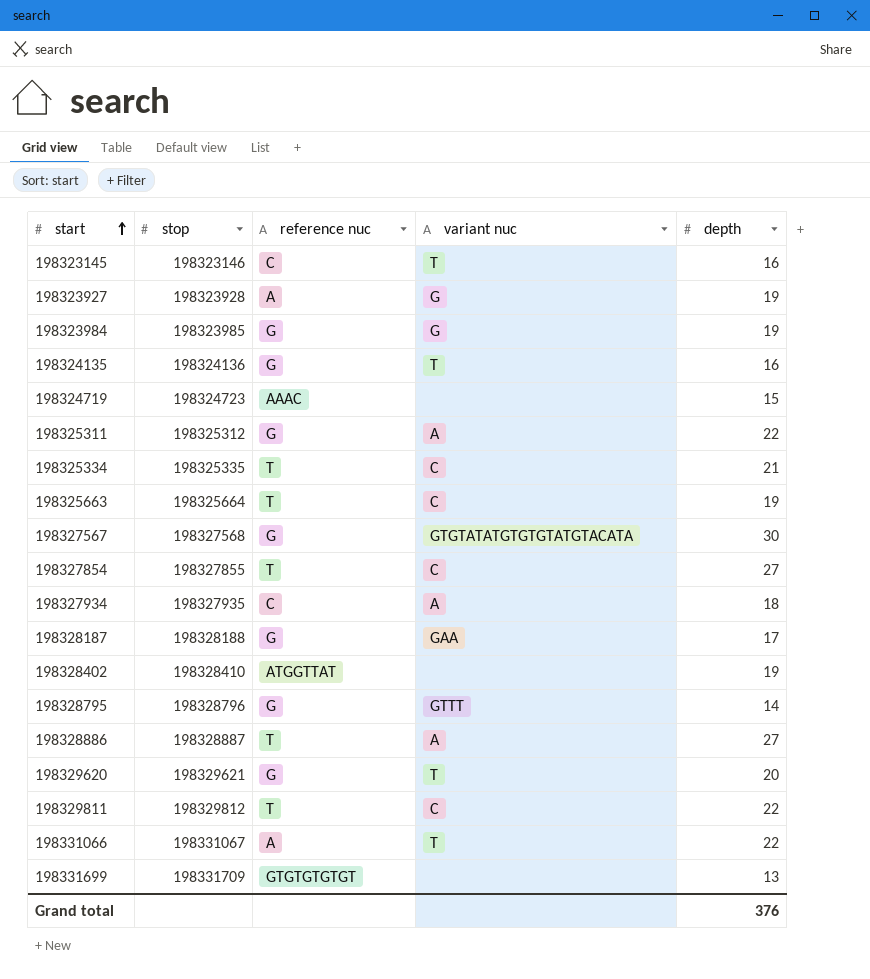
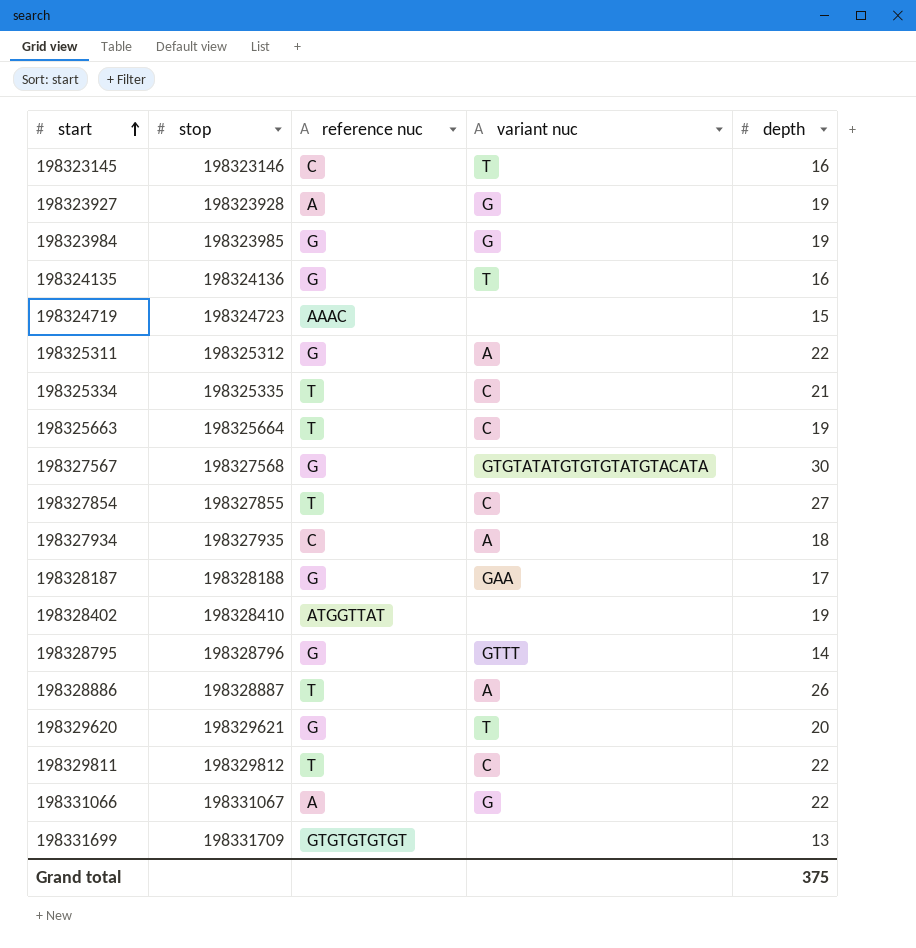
198328886 | depth: 27 -> 26
198331066 | variant nuc: T -> G
Grand total | depth: 376 -> 375

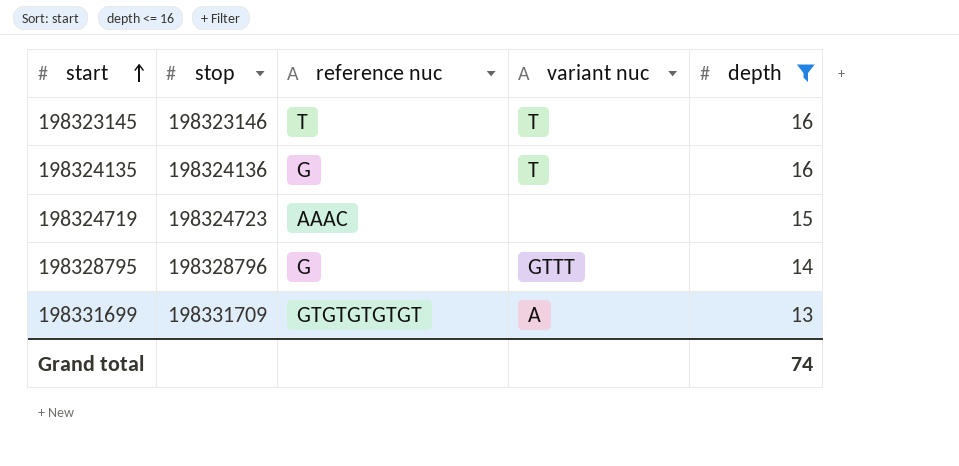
filter: none -> depth <= 16
198323145 | reference nuc: C -> T
198331699 | variant nuc: none -> A
Grand total | depth: 375 -> 74

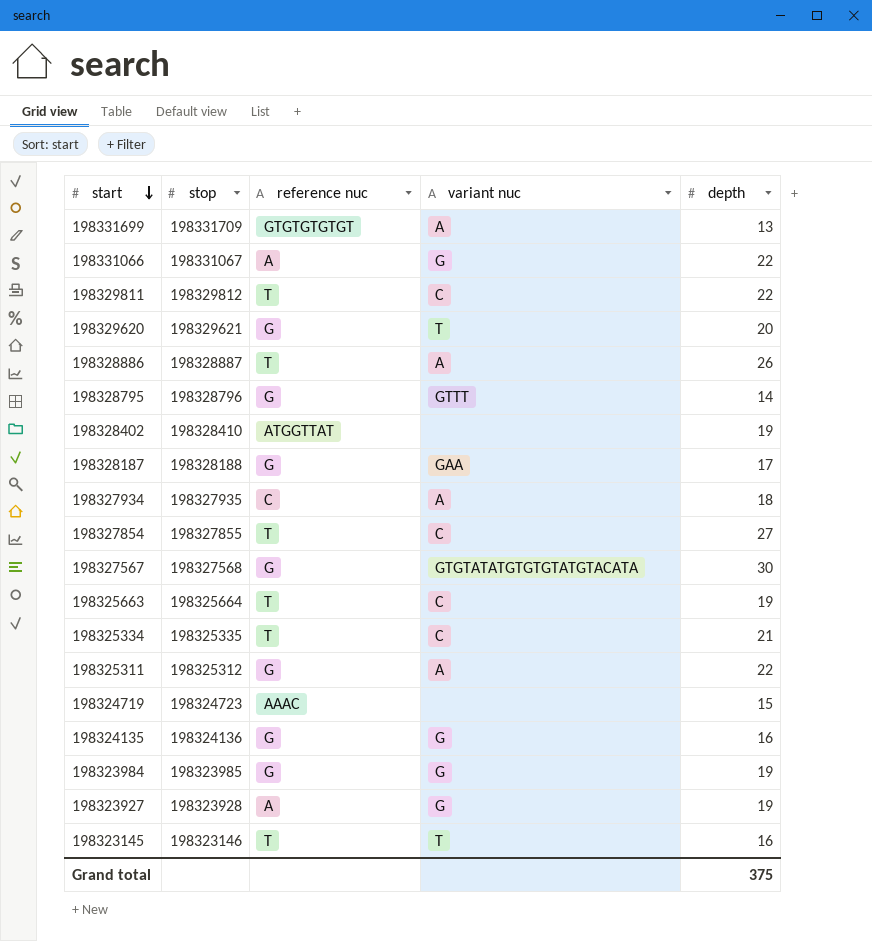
filter: depth <= 16 -> none
row order: start ascending -> start descending
198324135 | variant nuc: T -> G
Grand total | depth: 74 -> 375

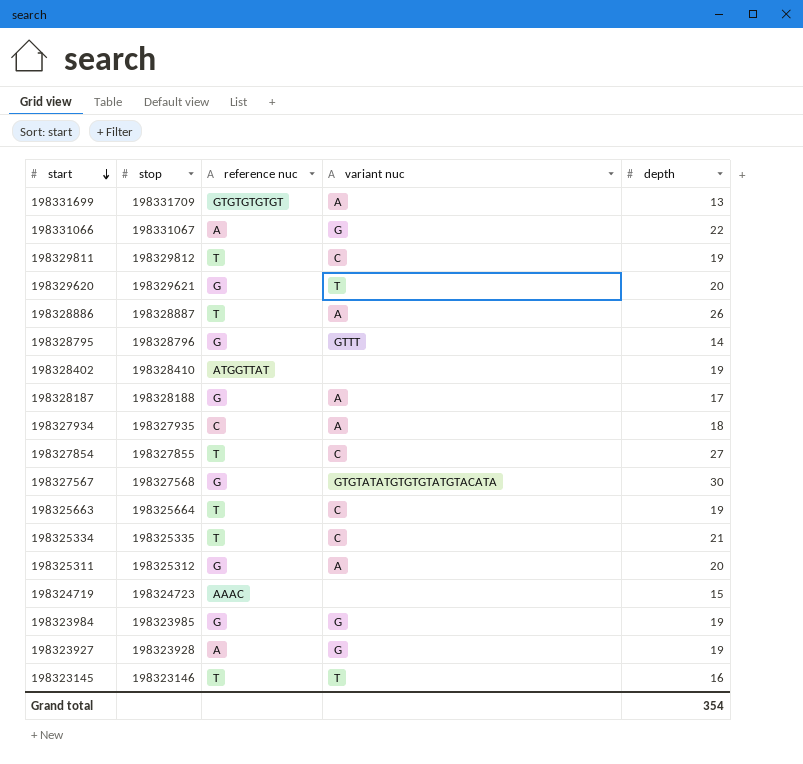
row 198324135: 198324136 | G | G | 16 -> none
198329811 | depth: 22 -> 19
198328187 | variant nuc: GAA -> A
198325311 | depth: 22 -> 20
Grand total | depth: 375 -> 354

